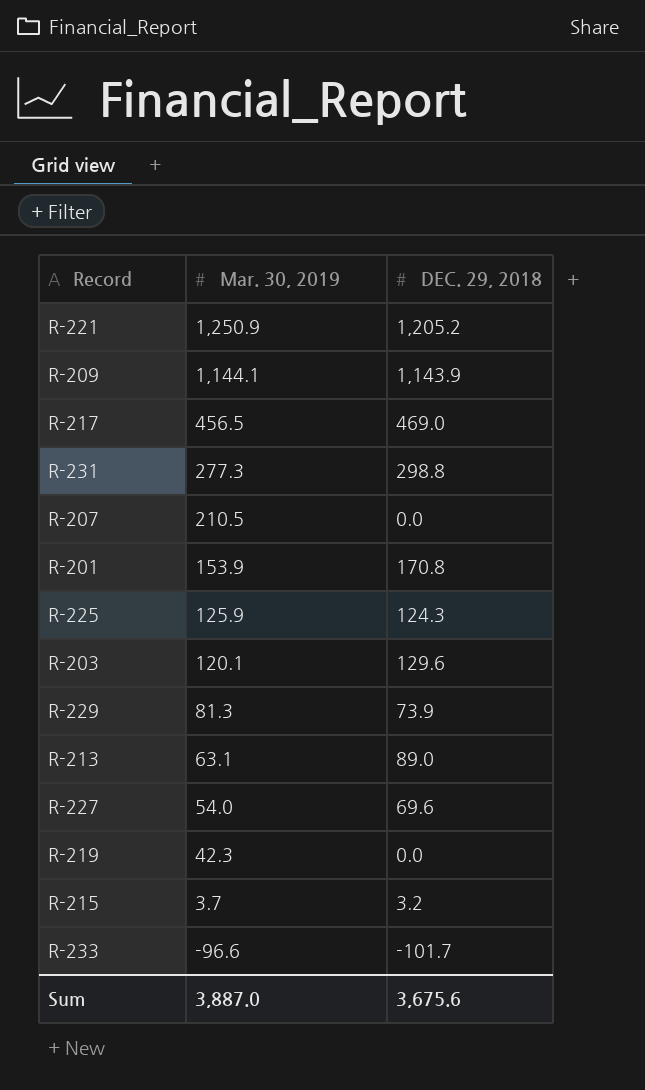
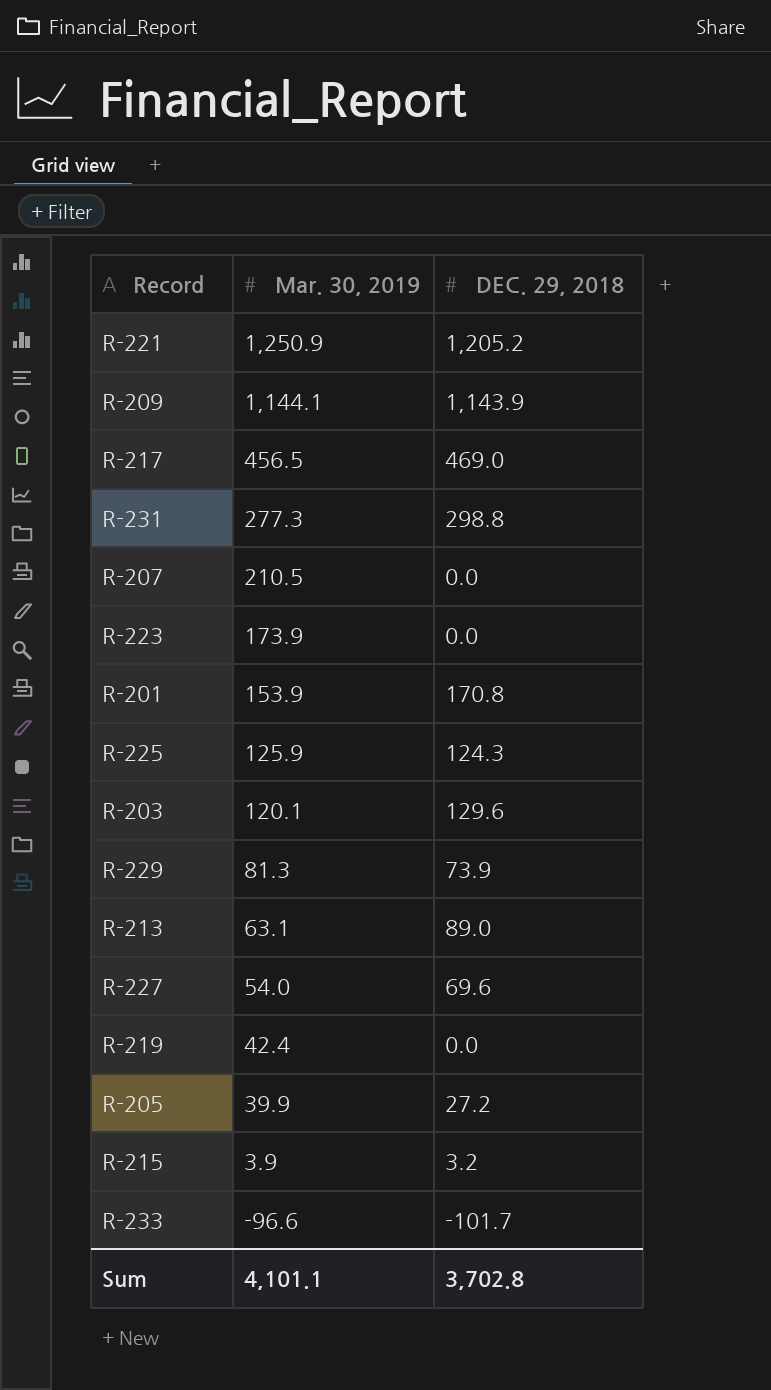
row R-223: none -> 173.9 | 0.0
R-219 | Mar. 30, 2019: 42.3 -> 42.4
row R-205: none -> 39.9 | 27.2
R-215 | Mar. 30, 2019: 3.7 -> 3.9
Sum | Mar. 30, 2019: 3,887.0 -> 4,101.1
Sum | DEC. 29, 2018: 3,675.6 -> 3,702.8

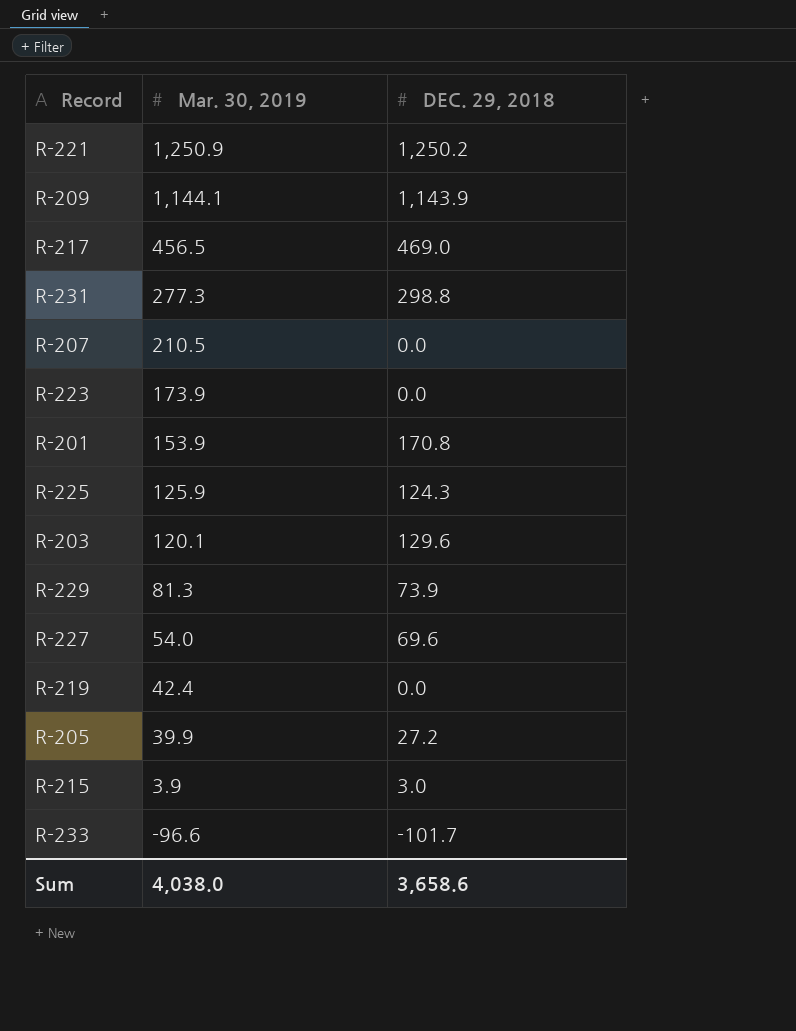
row R-213: 63.1 | 89.0 -> none
R-221 | DEC. 29, 2018: 1,205.2 -> 1,250.2
R-215 | DEC. 29, 2018: 3.2 -> 3.0
Sum | Mar. 30, 2019: 4,101.1 -> 4,038.0
Sum | DEC. 29, 2018: 3,702.8 -> 3,658.6

